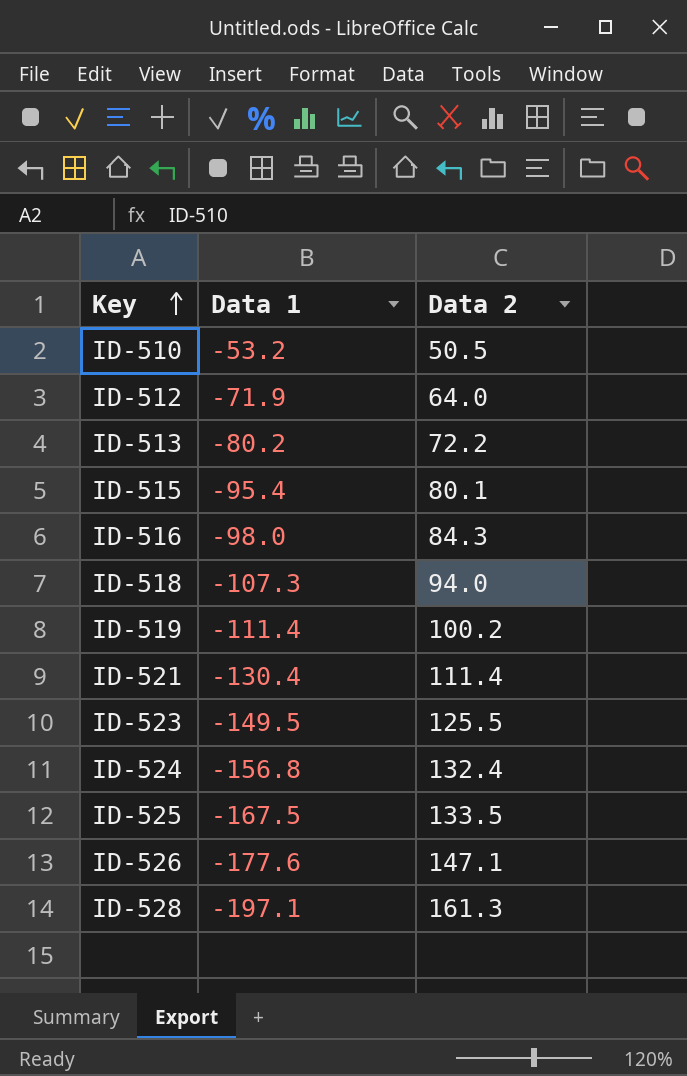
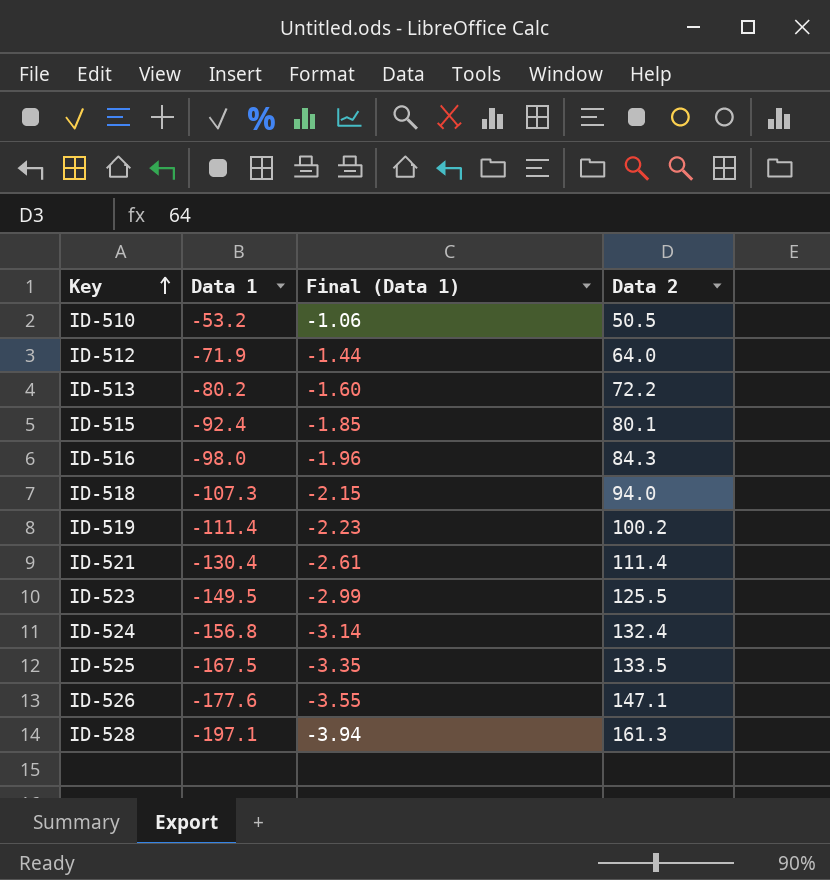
column Final (Data 1) | formula: none -> [Data 1] * 0.02
ID-515 | Data 1: -95.4 -> -92.4

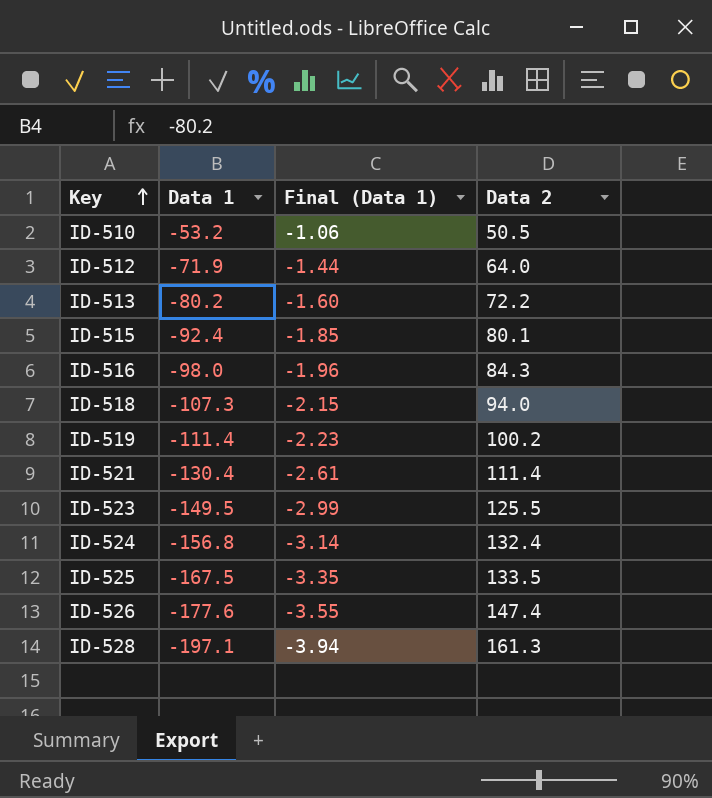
ID-526 | Data 2: 147.1 -> 147.4

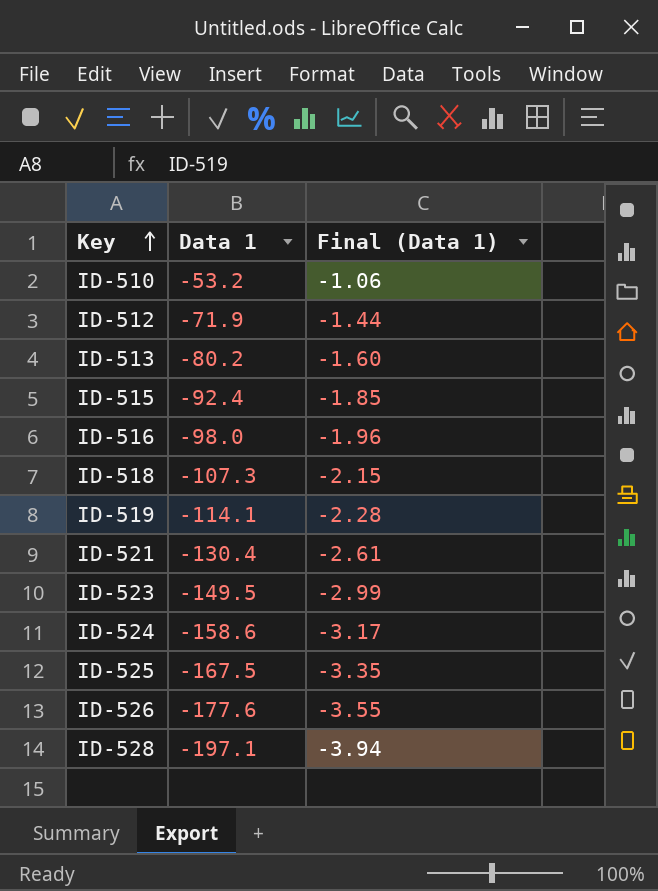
column Data 2 | position: 4 -> none
ID-519 | Data 1: -111.4 -> -114.1
ID-519 | Final (Data 1): -2.23 -> -2.28
ID-524 | Data 1: -156.8 -> -158.6
ID-524 | Final (Data 1): -3.14 -> -3.17

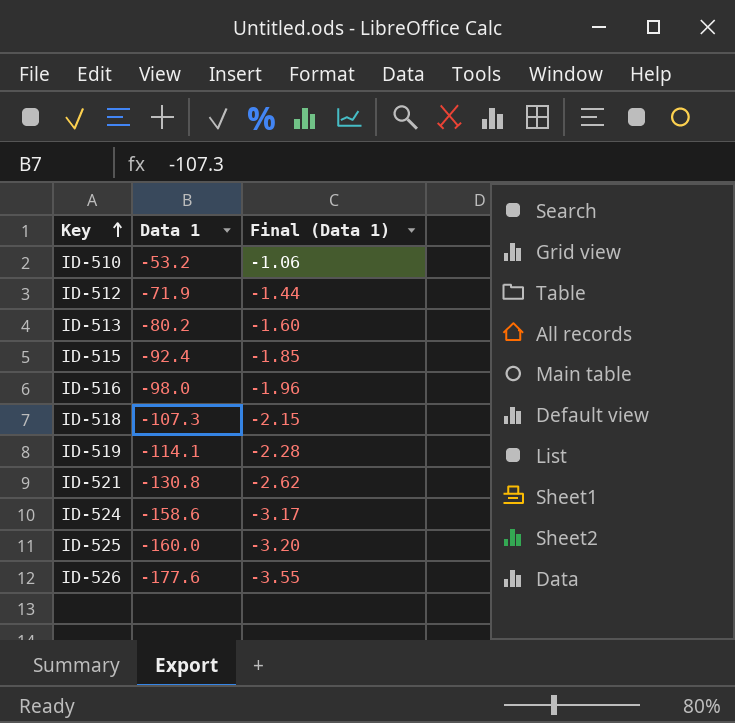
row ID-523: -149.5 | -2.99 -> none
row ID-528: -197.1 | -3.94 -> none
ID-521 | Data 1: -130.4 -> -130.8
ID-521 | Final (Data 1): -2.61 -> -2.62
ID-525 | Data 1: -167.5 -> -160.0
ID-525 | Final (Data 1): -3.35 -> -3.20

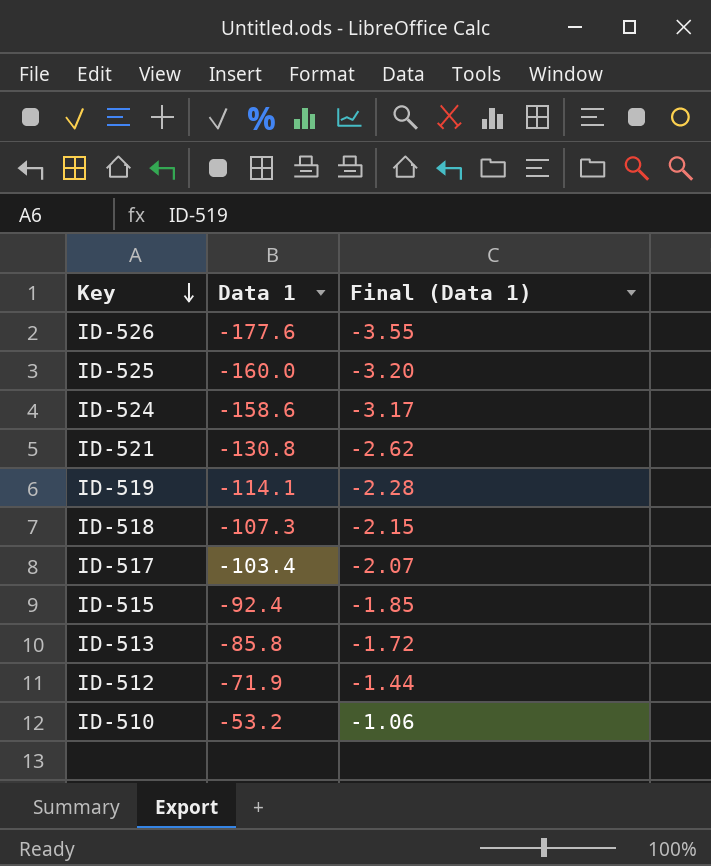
row order: Key ascending -> Key descending
row ID-516: -98.0 | -1.96 -> none
row ID-517: none -> -103.4 | -2.07
ID-513 | Data 1: -80.2 -> -85.8
ID-513 | Final (Data 1): -1.60 -> -1.72

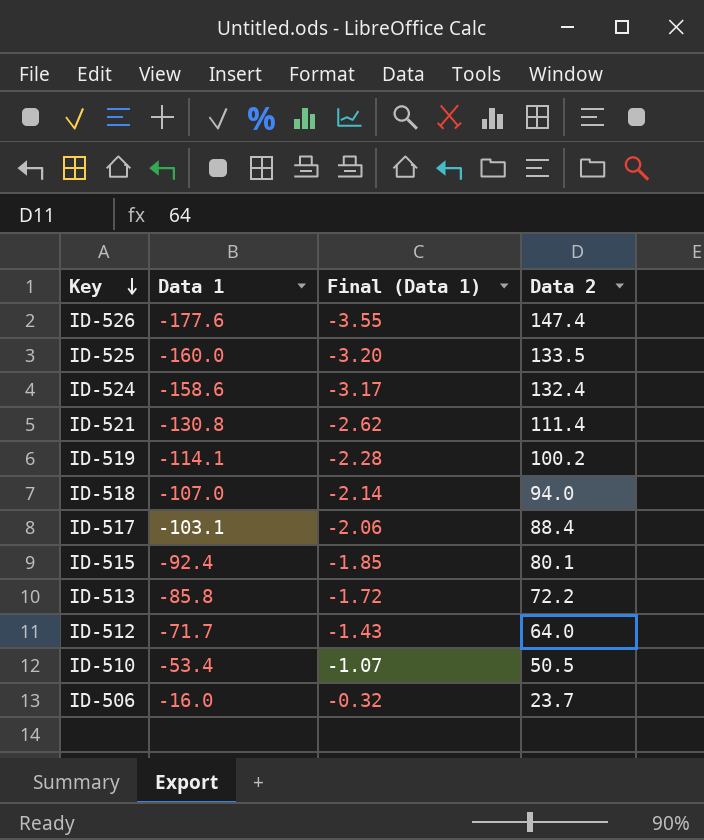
column Data 2 | position: none -> 4
ID-518 | Data 1: -107.3 -> -107.0
ID-518 | Final (Data 1): -2.15 -> -2.14
ID-517 | Data 1: -103.4 -> -103.1
ID-517 | Final (Data 1): -2.07 -> -2.06
ID-512 | Data 1: -71.9 -> -71.7
ID-512 | Final (Data 1): -1.44 -> -1.43
ID-510 | Data 1: -53.2 -> -53.4
ID-510 | Final (Data 1): -1.06 -> -1.07
row ID-506: none -> -16.0 | -0.32 | 23.7

